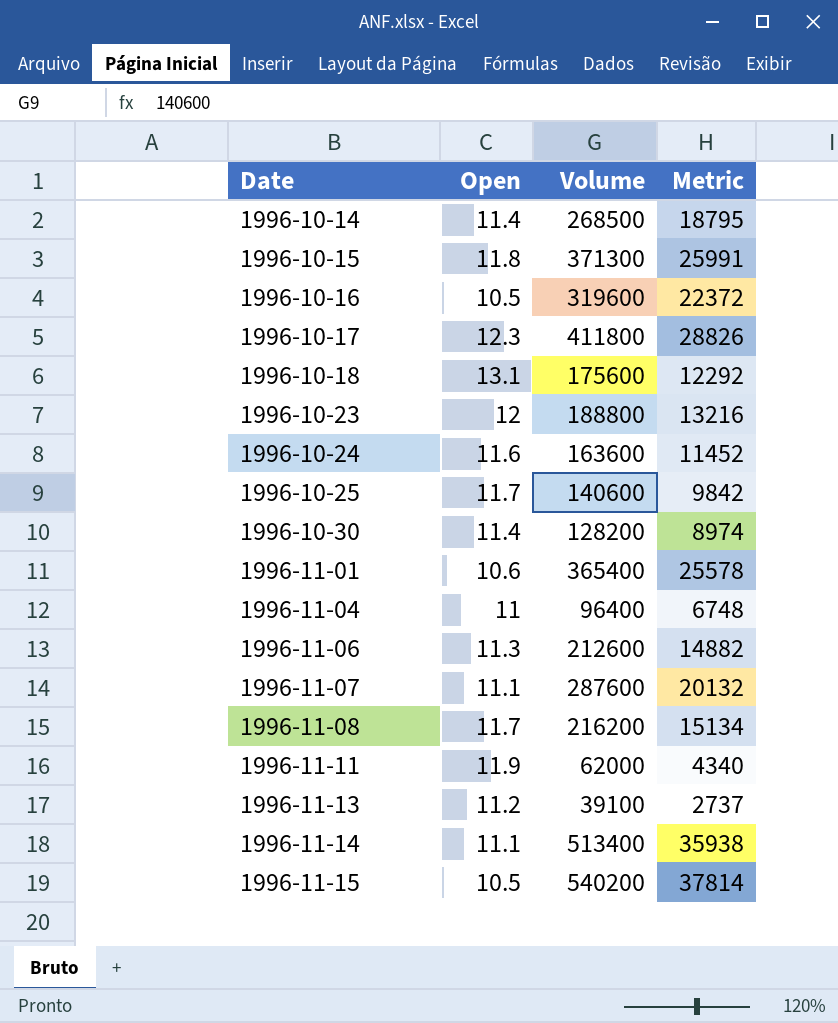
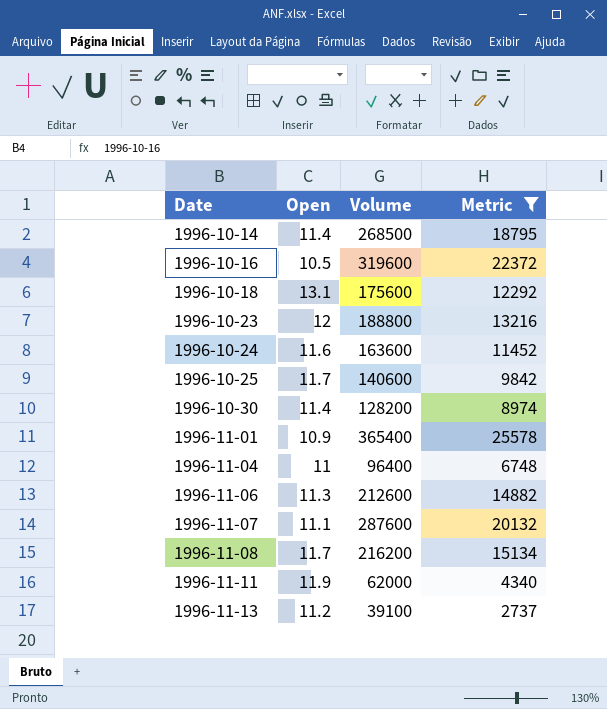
filter: none -> Metric <= 25578
1996-11-01 | Open: 10.6 -> 10.9

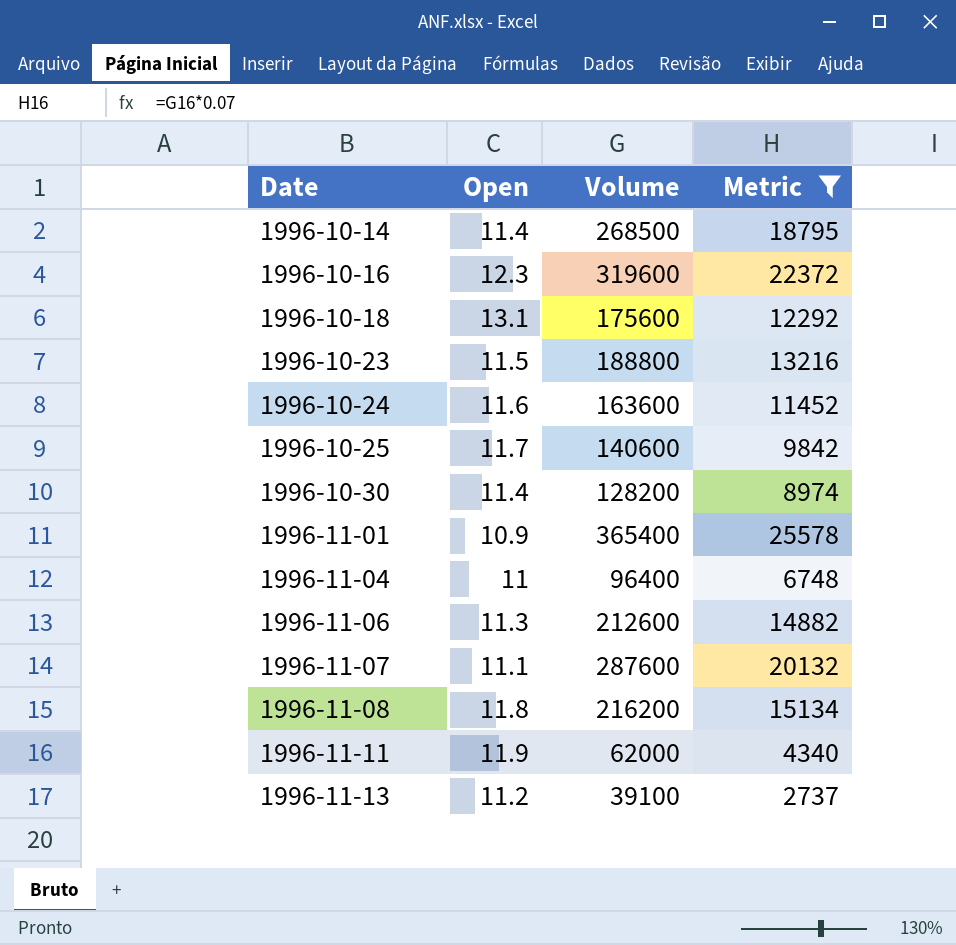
1996-10-16 | Open: 10.5 -> 12.3
1996-10-23 | Open: 12 -> 11.5
1996-11-08 | Open: 11.7 -> 11.8

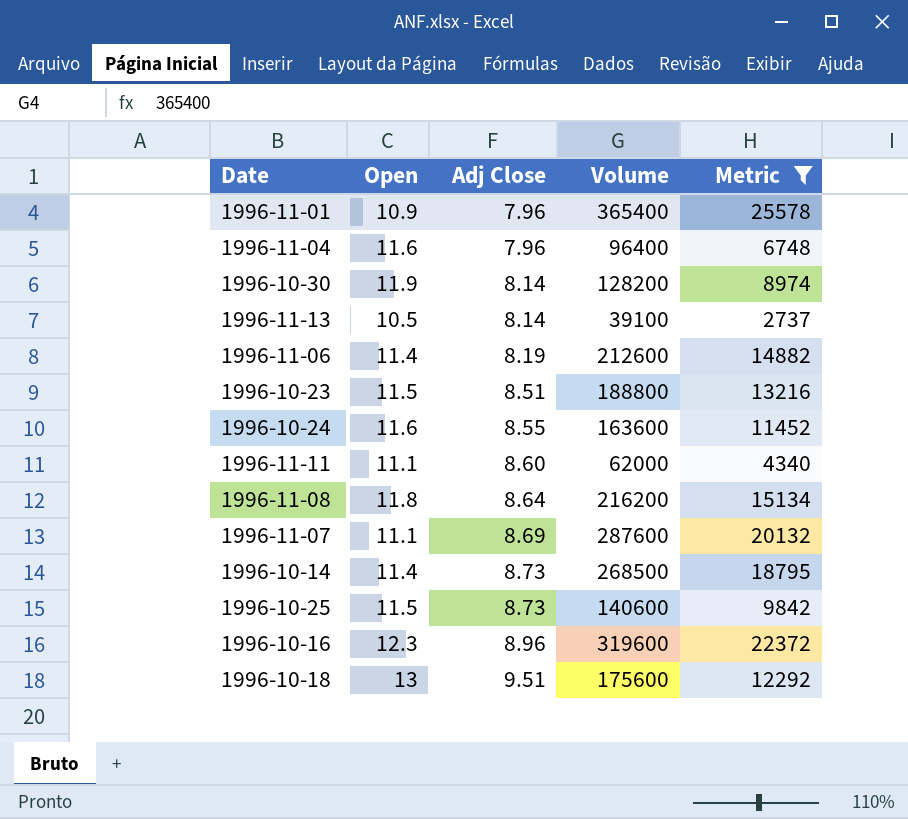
row order: Date ascending -> Adj Close ascending
column Adj Close | position: none -> 3
1996-11-04 | Open: 11 -> 11.6
1996-10-30 | Open: 11.4 -> 11.9
1996-11-13 | Open: 11.2 -> 10.5
1996-11-06 | Open: 11.3 -> 11.4
1996-11-11 | Open: 11.9 -> 11.1
1996-10-25 | Open: 11.7 -> 11.5
1996-10-18 | Open: 13.1 -> 13

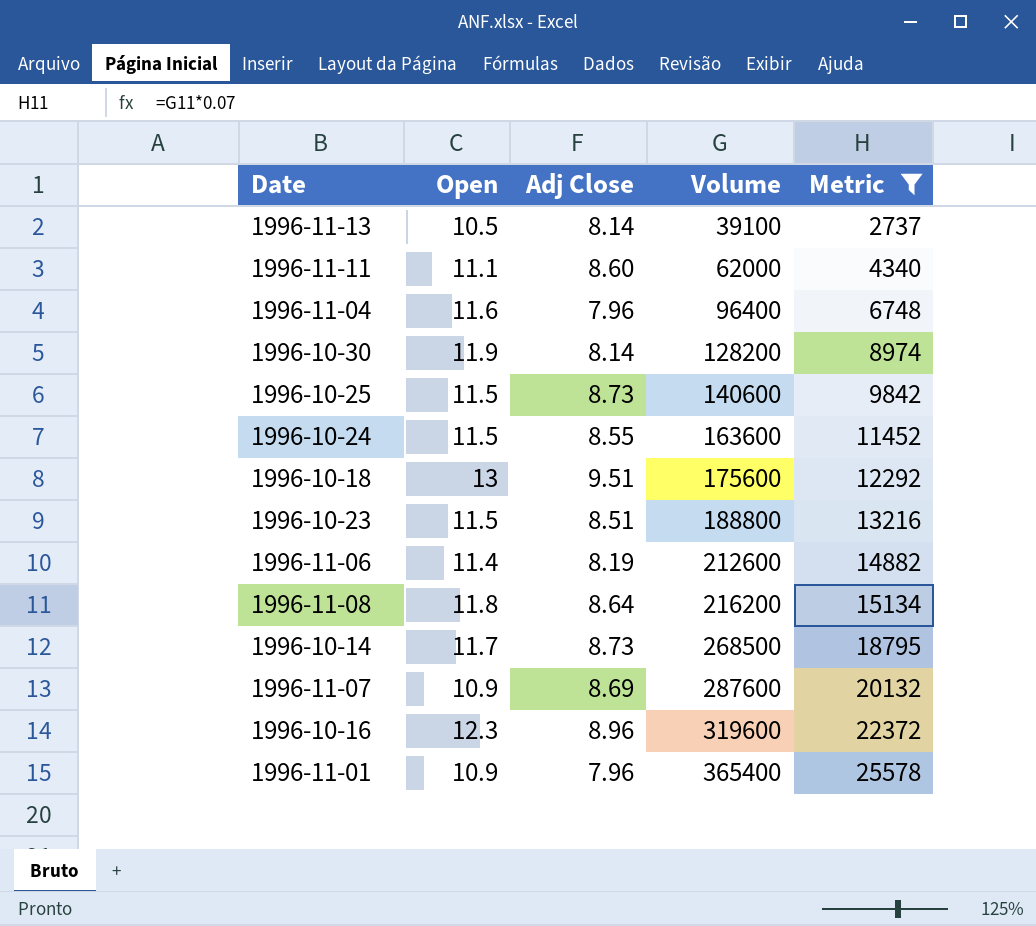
row order: Adj Close ascending -> Volume ascending
1996-10-24 | Open: 11.6 -> 11.5
1996-10-14 | Open: 11.4 -> 11.7
1996-11-07 | Open: 11.1 -> 10.9

